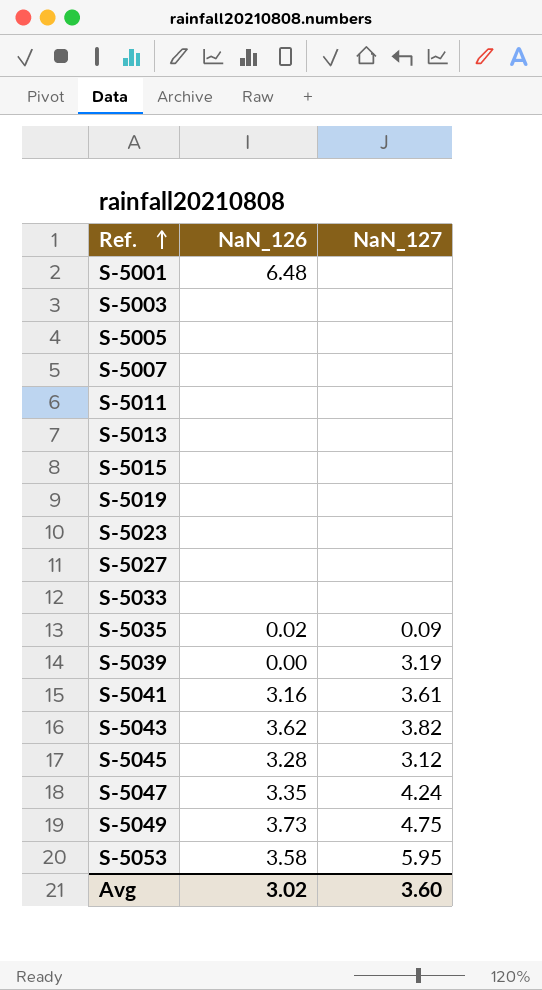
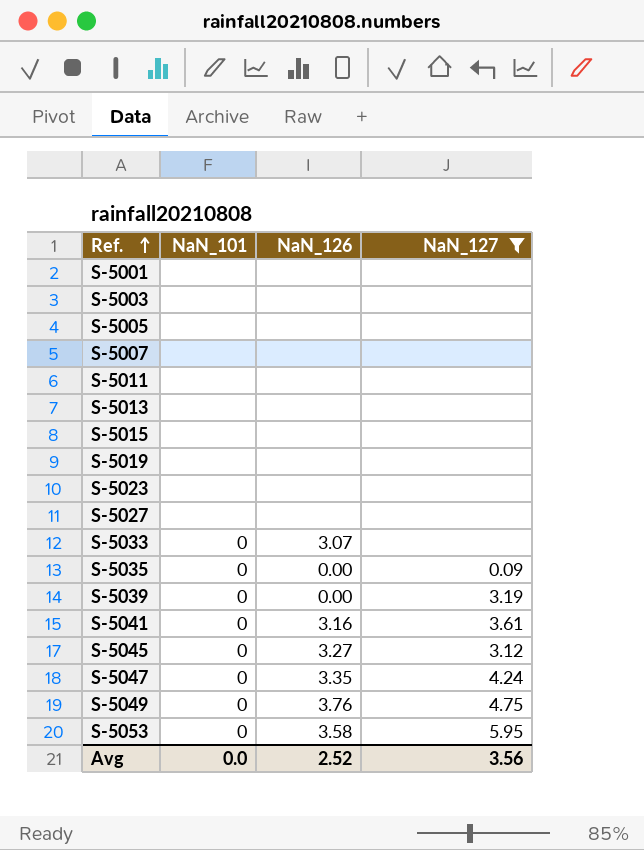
filter: none -> NaN_127 != 3.82
column NaN_101 | position: none -> 2
S-5001 | NaN_126: 6.48 -> none
S-5033 | NaN_126: none -> 3.07
S-5035 | NaN_126: 0.02 -> 0.00
S-5045 | NaN_126: 3.28 -> 3.27
S-5049 | NaN_126: 3.73 -> 3.76
Avg | NaN_126: 3.02 -> 2.52
Avg | NaN_127: 3.60 -> 3.56

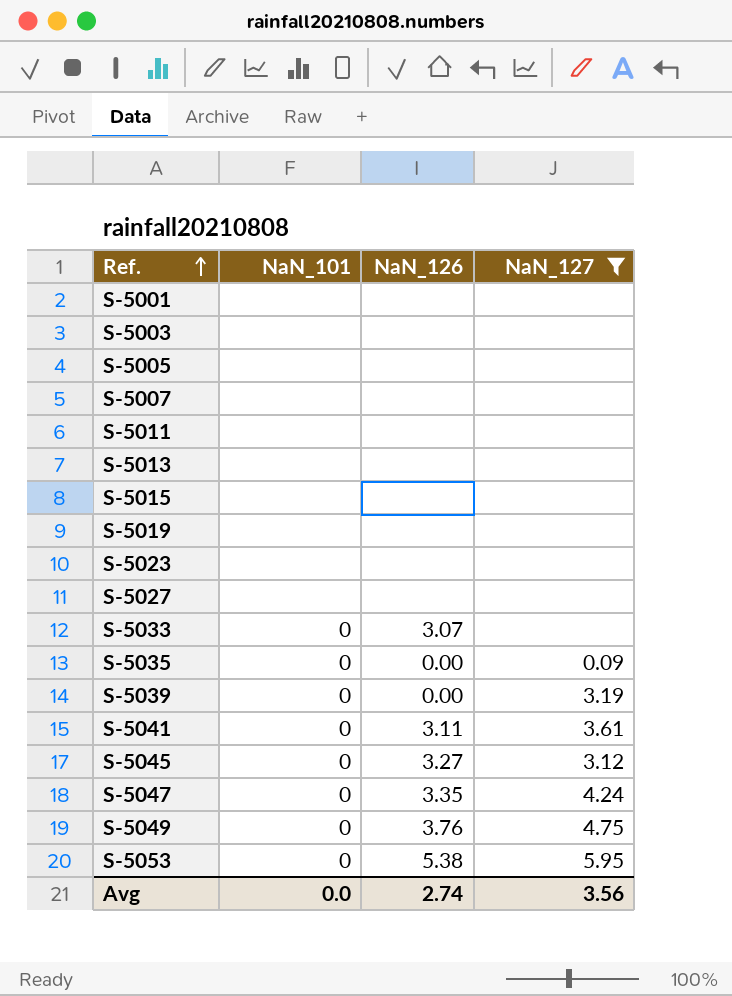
S-5041 | NaN_126: 3.16 -> 3.11
S-5053 | NaN_126: 3.58 -> 5.38
Avg | NaN_126: 2.52 -> 2.74

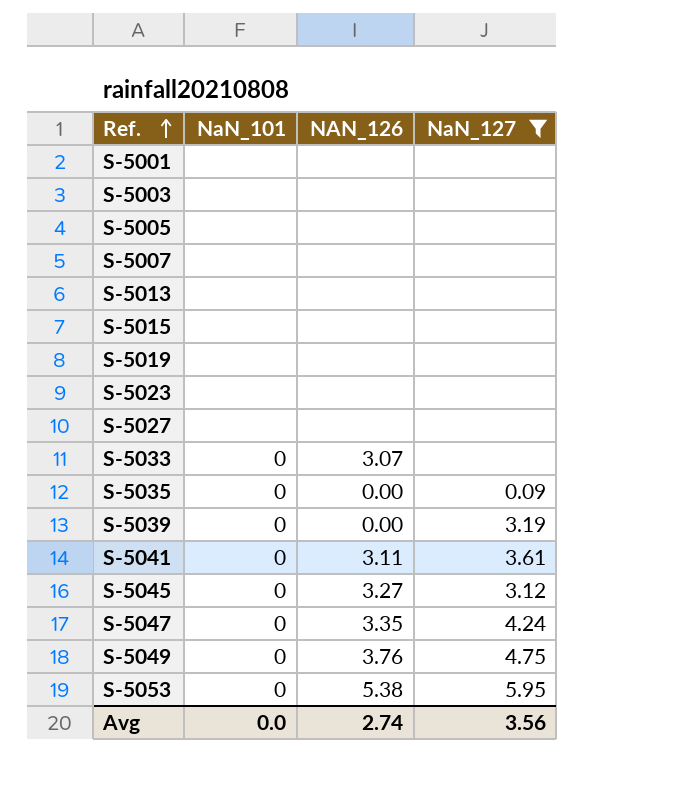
column name: NaN_126 -> NAN_126
row S-5011: none | none | none -> none

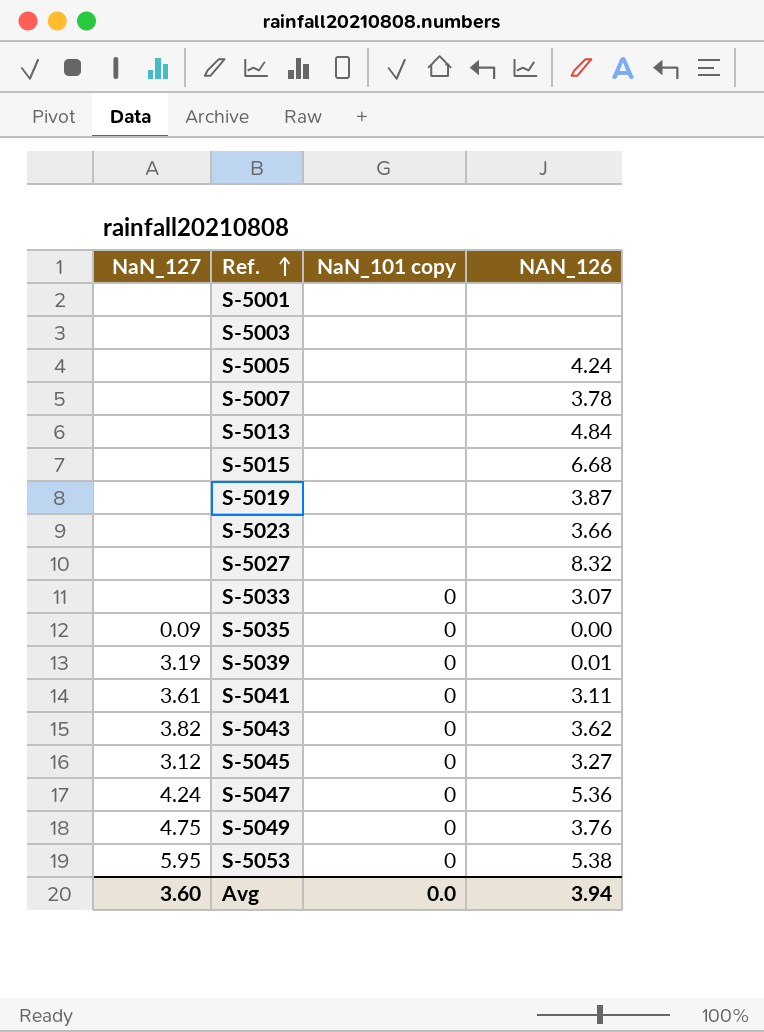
filter: NaN_127 != 3.82 -> none
column NaN_127 | position: 4 -> 1
column name: NaN_101 -> NaN_101 copy
S-5005 | NAN_126: none -> 4.24
S-5007 | NAN_126: none -> 3.78
S-5013 | NAN_126: none -> 4.84
S-5015 | NAN_126: none -> 6.68
S-5019 | NAN_126: none -> 3.87
S-5023 | NAN_126: none -> 3.66
S-5027 | NAN_126: none -> 8.32
S-5039 | NAN_126: 0.00 -> 0.01
S-5047 | NAN_126: 3.35 -> 5.36
Avg | NaN_127: 3.56 -> 3.60
Avg | NAN_126: 2.74 -> 3.94

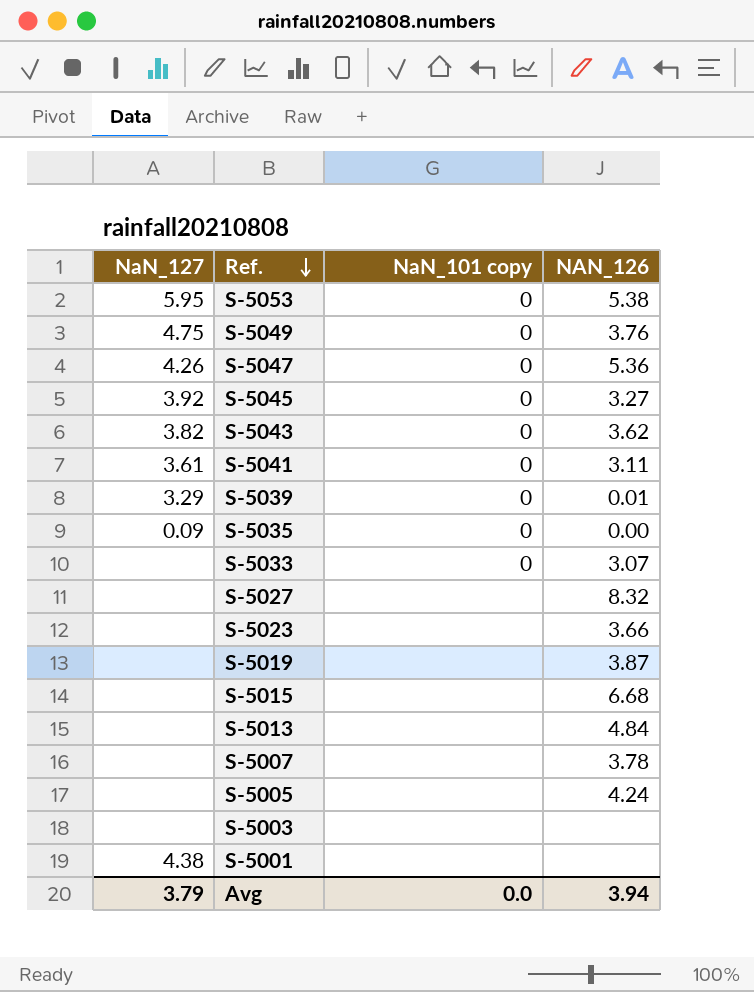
row order: Ref. ascending -> Ref. descending
S-5047 | NaN_127: 4.24 -> 4.26
S-5045 | NaN_127: 3.12 -> 3.92
S-5039 | NaN_127: 3.19 -> 3.29
S-5001 | NaN_127: none -> 4.38
Avg | NaN_127: 3.60 -> 3.79

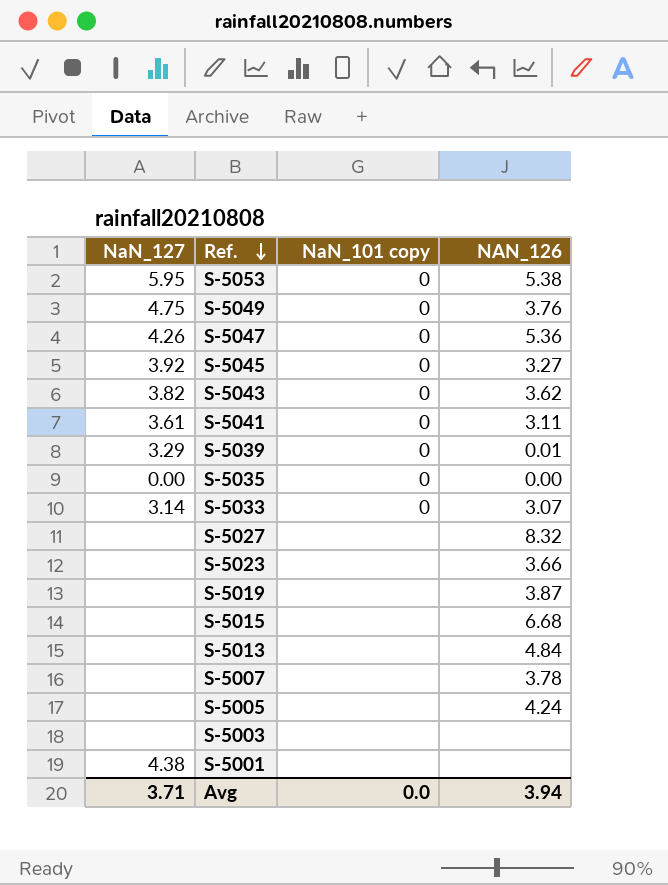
S-5035 | NaN_127: 0.09 -> 0.00
S-5033 | NaN_127: none -> 3.14
Avg | NaN_127: 3.79 -> 3.71

